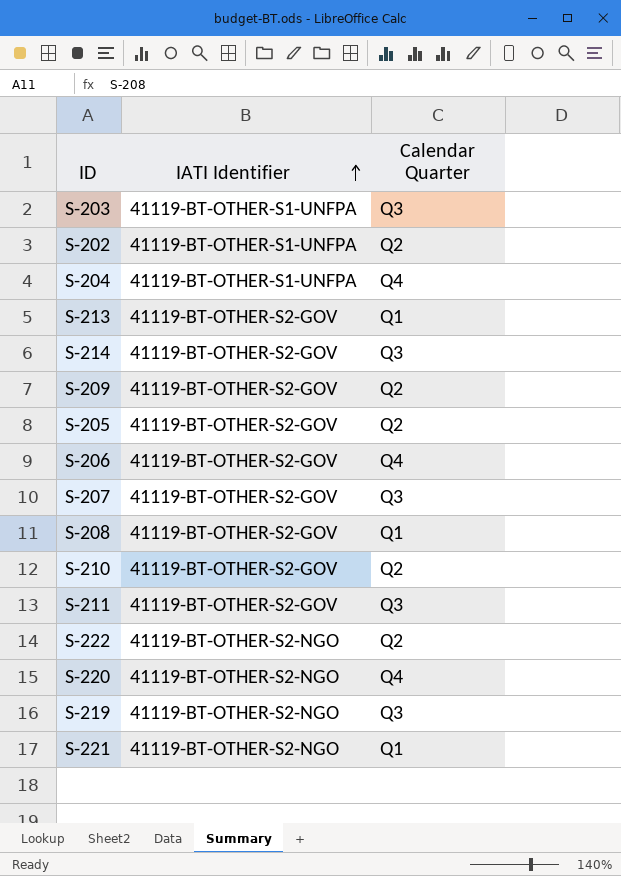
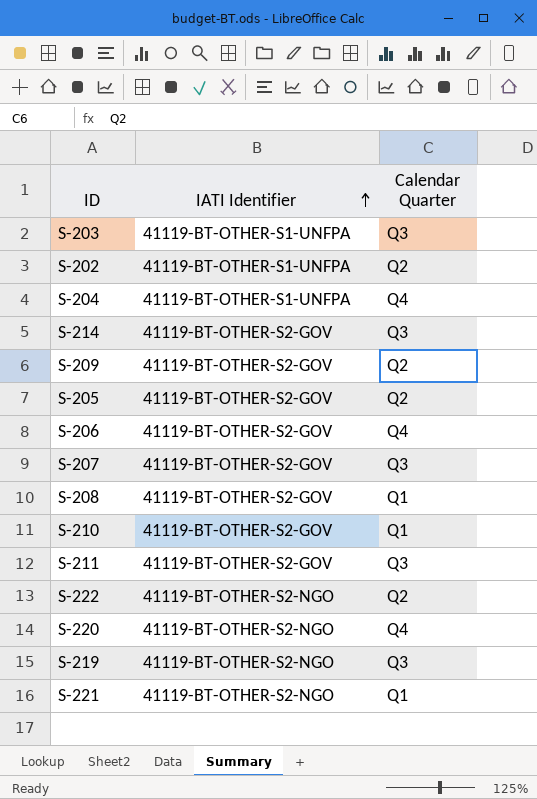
row S-213: 41119-BT-OTHER-S2-GOV | Q1 -> none
S-210 | Calendar Quarter: Q2 -> Q1

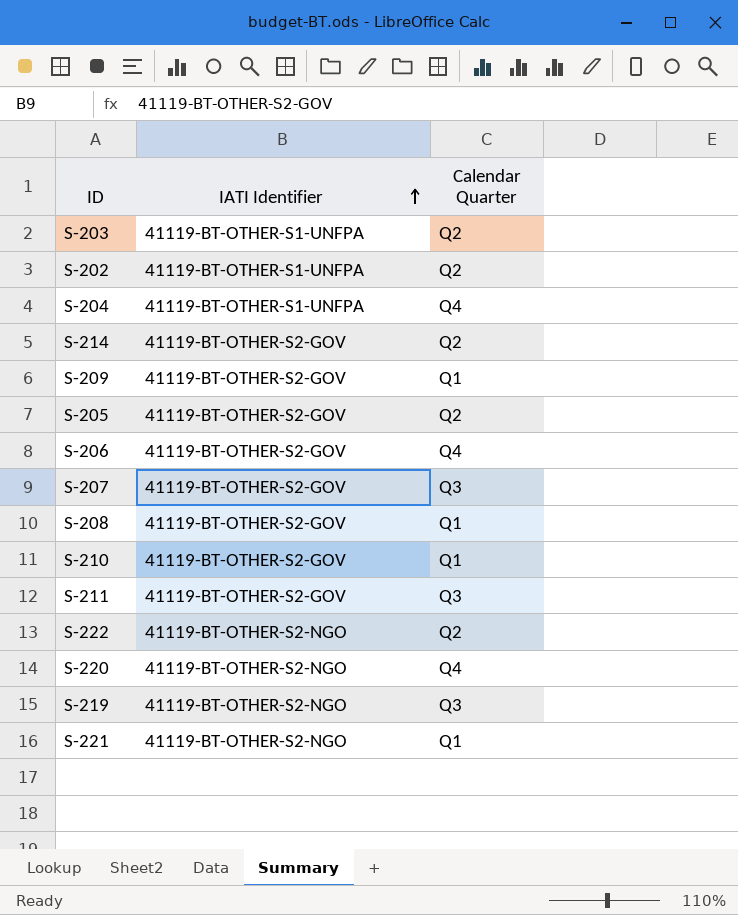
S-203 | Calendar Quarter: Q3 -> Q2
S-214 | Calendar Quarter: Q3 -> Q2
S-209 | Calendar Quarter: Q2 -> Q1

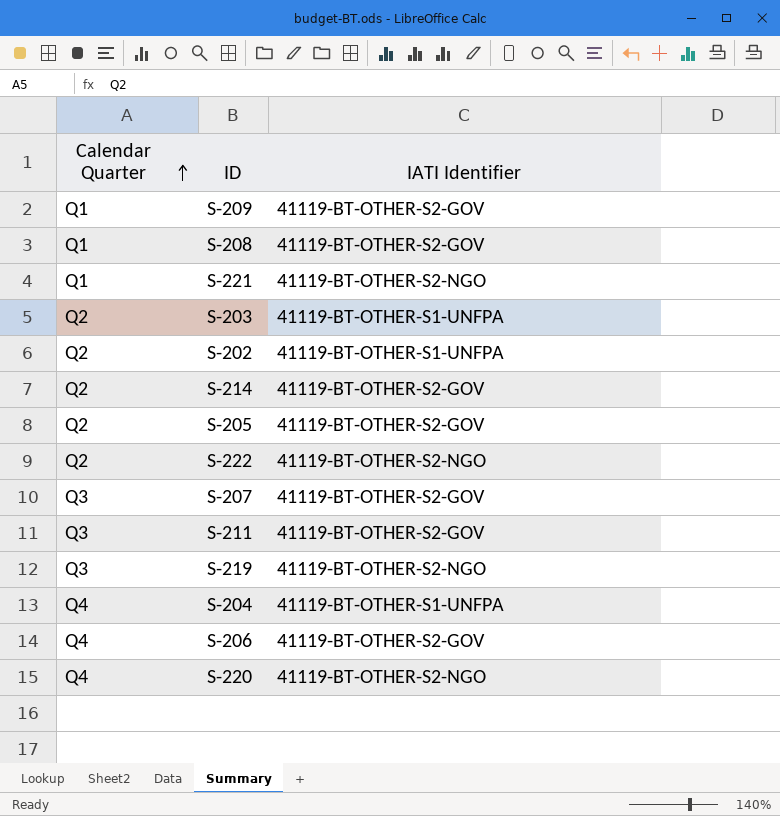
row order: IATI Identifier ascending -> Calendar Quarter ascending
column Calendar Quarter | position: 3 -> 1
row S-210: 41119-BT-OTHER-S2-GOV | Q1 -> none

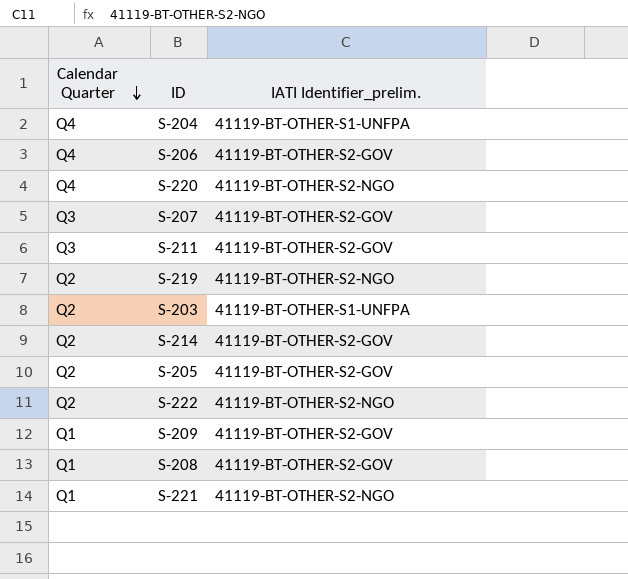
row order: Calendar Quarter ascending -> Calendar Quarter descending
column name: IATI Identifier -> IATI Identifier_prelim.
row S-202: Q2 | 41119-BT-OTHER-S1-UNFPA -> none
S-219 | Calendar Quarter: Q3 -> Q2

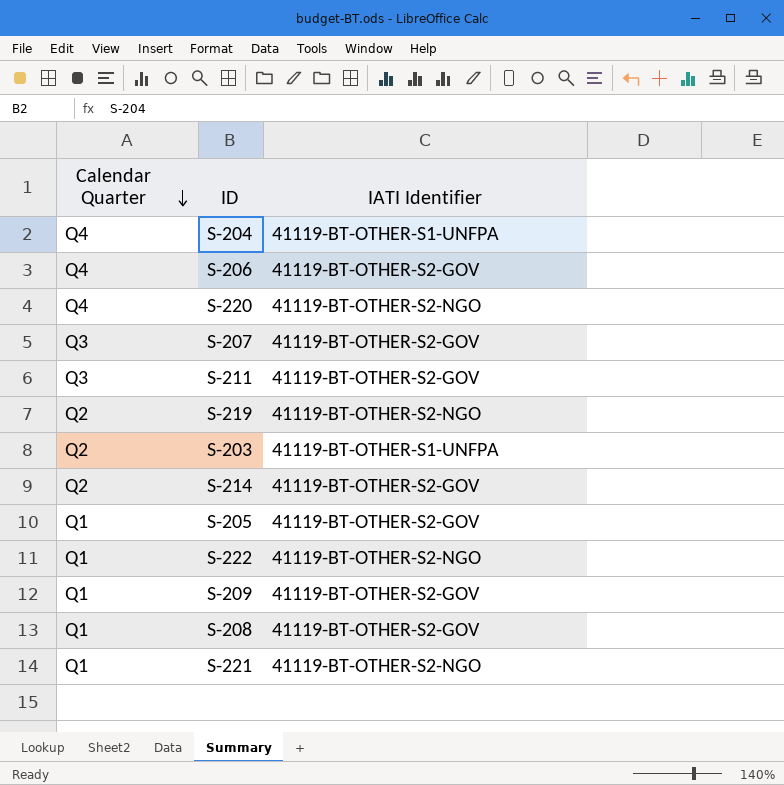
column name: IATI Identifier_prelim. -> IATI Identifier
S-205 | Calendar Quarter: Q2 -> Q1
S-222 | Calendar Quarter: Q2 -> Q1

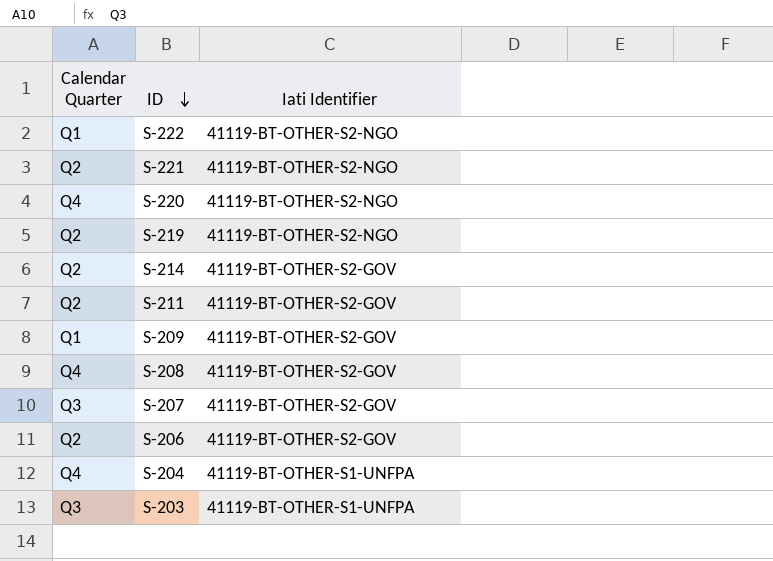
row order: Calendar Quarter descending -> ID descending
column name: IATI Identifier -> Iati Identifier
row S-205: Q1 | 41119-BT-OTHER-S2-GOV -> none
S-221 | Calendar Quarter: Q1 -> Q2
S-211 | Calendar Quarter: Q3 -> Q2
S-208 | Calendar Quarter: Q1 -> Q4
S-206 | Calendar Quarter: Q4 -> Q2
S-203 | Calendar Quarter: Q2 -> Q3

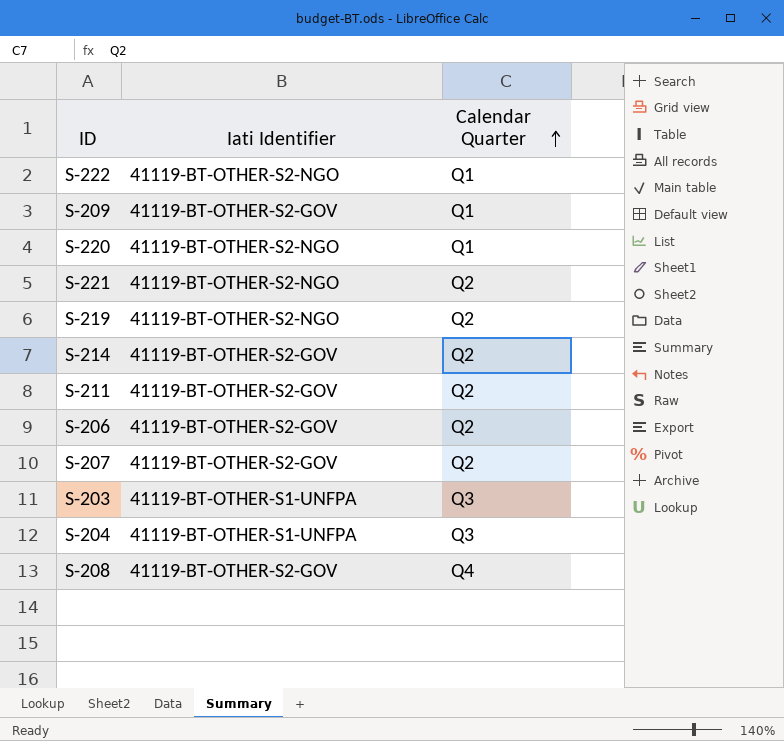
row order: ID descending -> Calendar Quarter ascending
column Calendar Quarter | position: 1 -> 3
S-220 | Calendar Quarter: Q4 -> Q1
S-207 | Calendar Quarter: Q3 -> Q2
S-204 | Calendar Quarter: Q4 -> Q3

